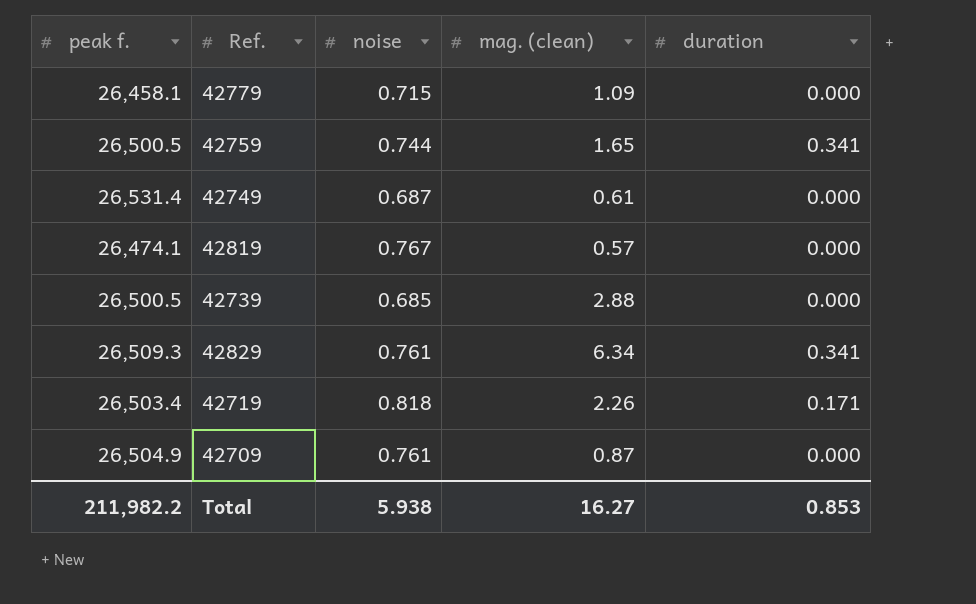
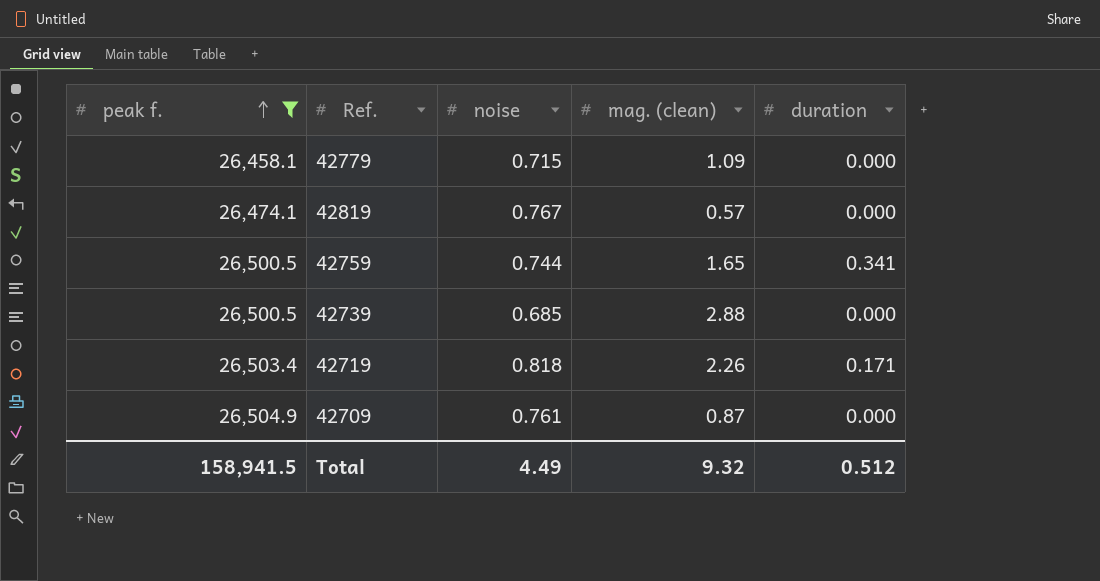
filter: none -> peak f. <= 26,504.9
row order: none -> peak f. ascending
Total | peak f.: 211,982.2 -> 158,941.5
Total | noise: 5.938 -> 4.49
Total | mag. (clean): 16.27 -> 9.32
Total | duration: 0.853 -> 0.512

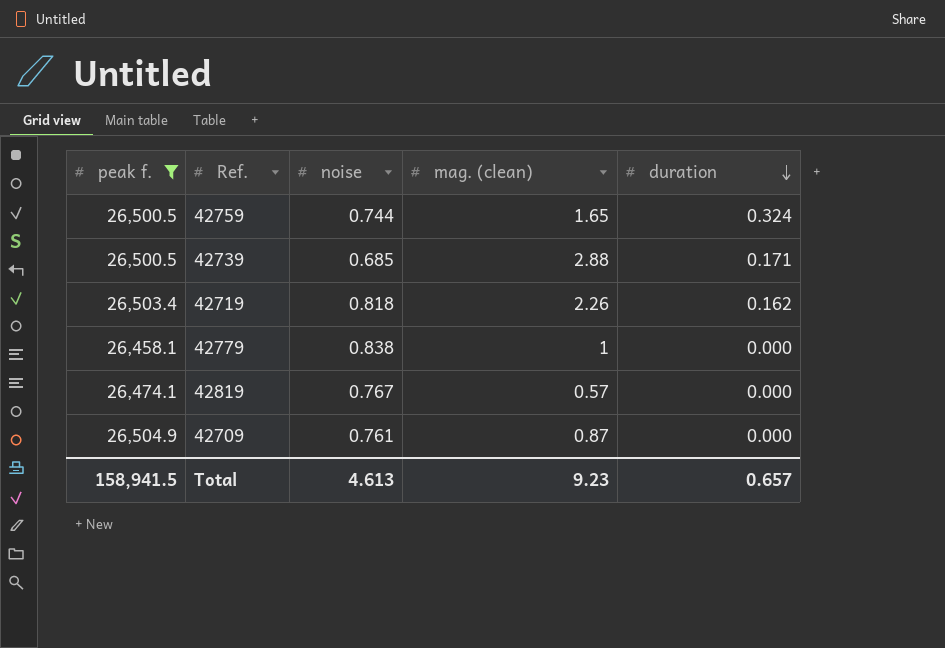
row order: peak f. ascending -> duration descending
42759 | duration: 0.341 -> 0.324
42739 | duration: 0.000 -> 0.171
42719 | duration: 0.171 -> 0.162
42779 | noise: 0.715 -> 0.838
42779 | mag. (clean): 1.09 -> 1
Total | noise: 4.49 -> 4.613
Total | mag. (clean): 9.32 -> 9.23
Total | duration: 0.512 -> 0.657

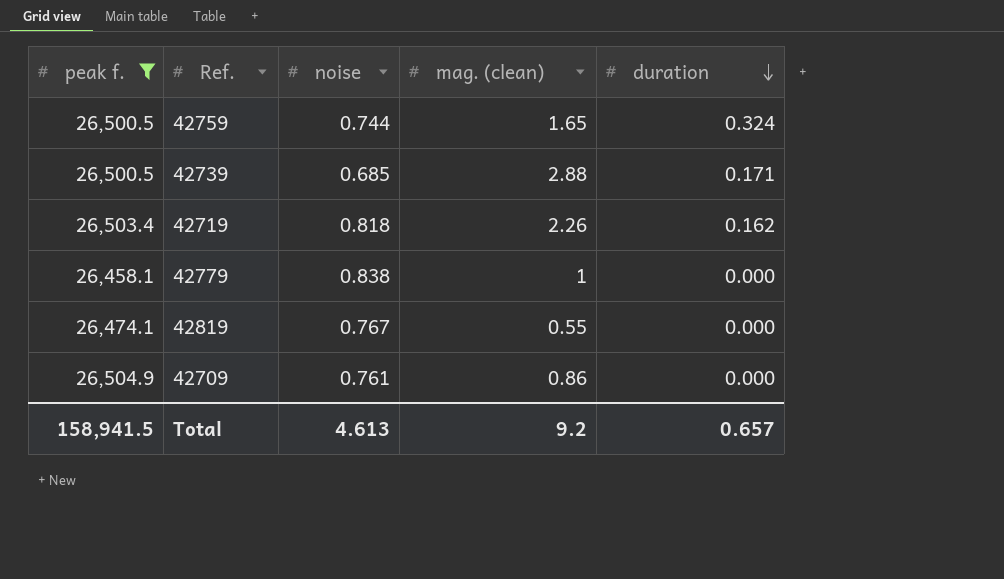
42819 | mag. (clean): 0.57 -> 0.55
42709 | mag. (clean): 0.87 -> 0.86
Total | mag. (clean): 9.23 -> 9.2

